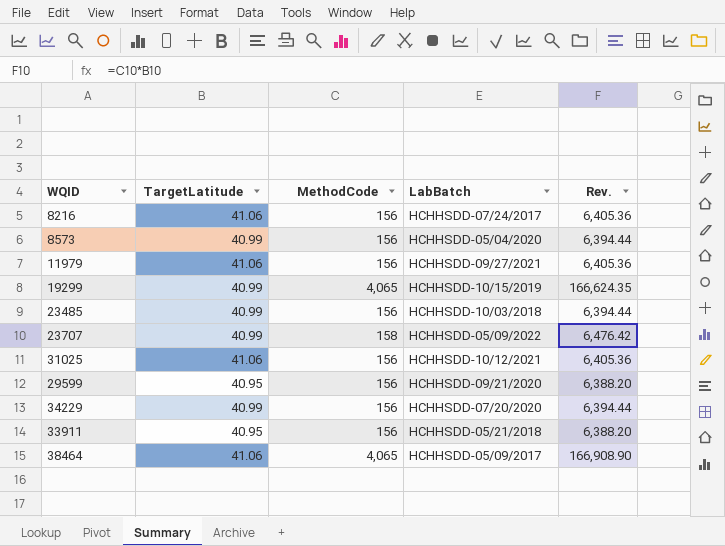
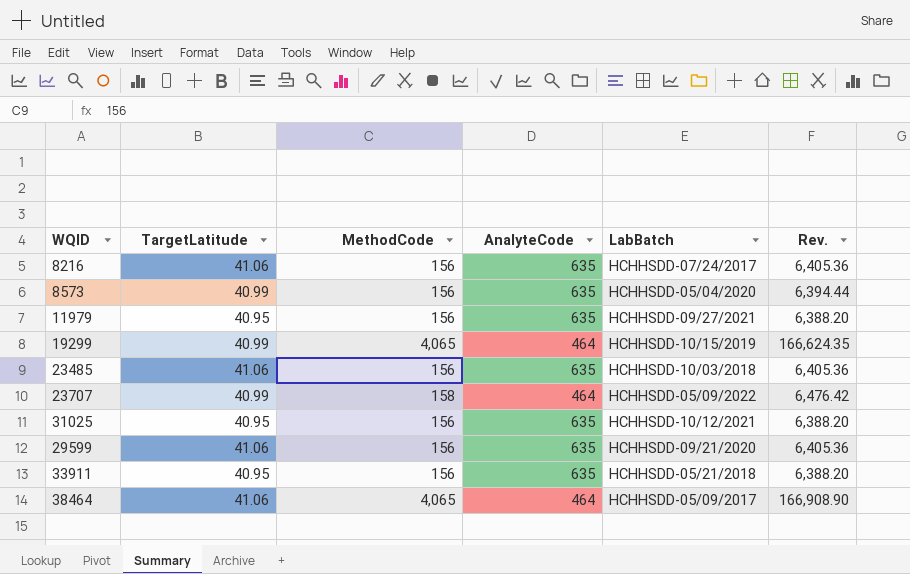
column AnalyteCode | position: none -> 4
row 34229: 40.99 | 156 | HCHHSDD-07/20/2020 | 6,394.44 -> none
11979 | TargetLatitude: 41.06 -> 40.95
11979 | Rev.: 6,405.36 -> 6,388.20
23485 | TargetLatitude: 40.99 -> 41.06
23485 | Rev.: 6,394.44 -> 6,405.36
31025 | TargetLatitude: 41.06 -> 40.95
31025 | Rev.: 6,405.36 -> 6,388.20
29599 | TargetLatitude: 40.95 -> 41.06
29599 | Rev.: 6,388.20 -> 6,405.36

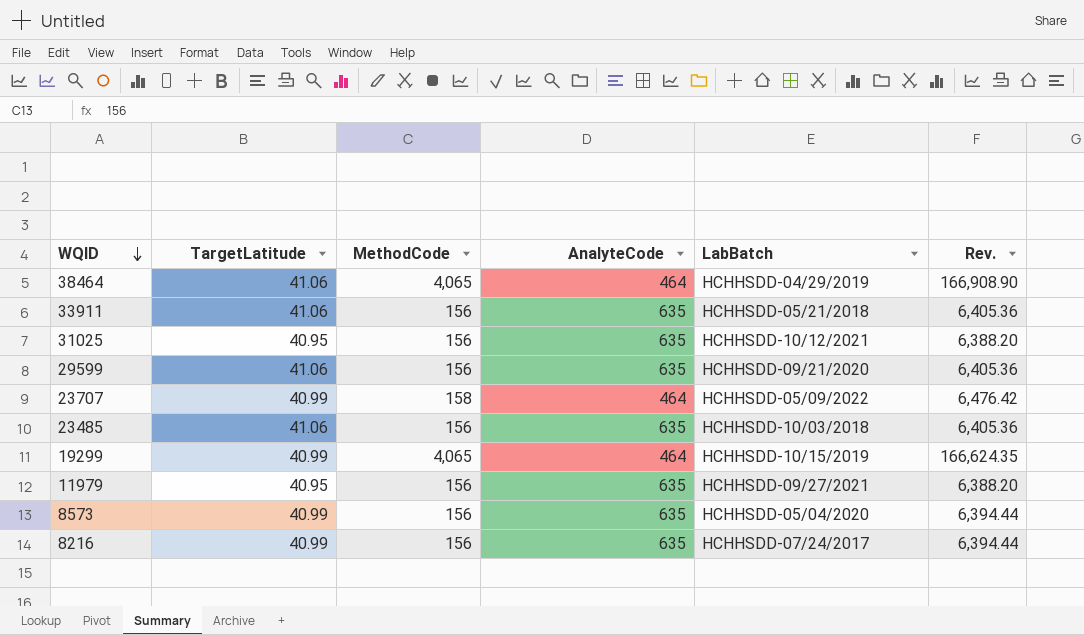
row order: none -> WQID descending
38464 | LabBatch: HCHHSDD-05/09/2017 -> HCHHSDD-04/29/2019
33911 | TargetLatitude: 40.95 -> 41.06
33911 | Rev.: 6,388.20 -> 6,405.36
8216 | TargetLatitude: 41.06 -> 40.99
8216 | Rev.: 6,405.36 -> 6,394.44

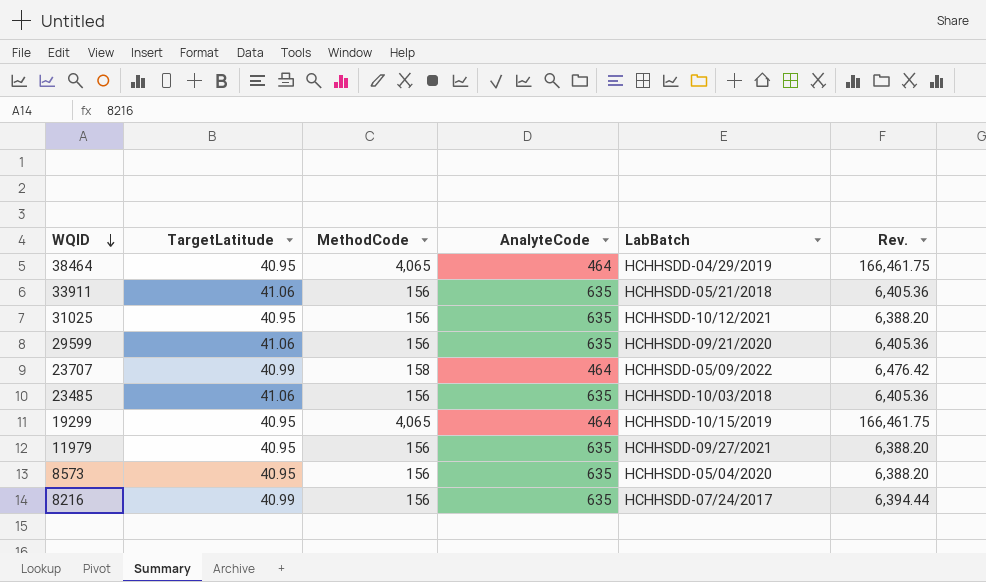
38464 | TargetLatitude: 41.06 -> 40.95
38464 | Rev.: 166,908.90 -> 166,461.75
19299 | TargetLatitude: 40.99 -> 40.95
19299 | Rev.: 166,624.35 -> 166,461.75
8573 | TargetLatitude: 40.99 -> 40.95
8573 | Rev.: 6,394.44 -> 6,388.20

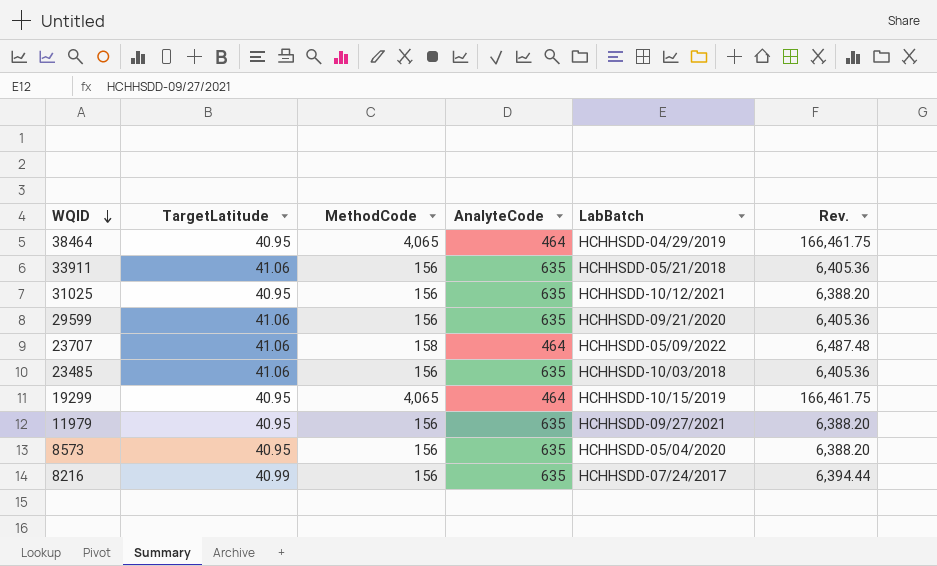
23707 | TargetLatitude: 40.99 -> 41.06
23707 | Rev.: 6,476.42 -> 6,487.48

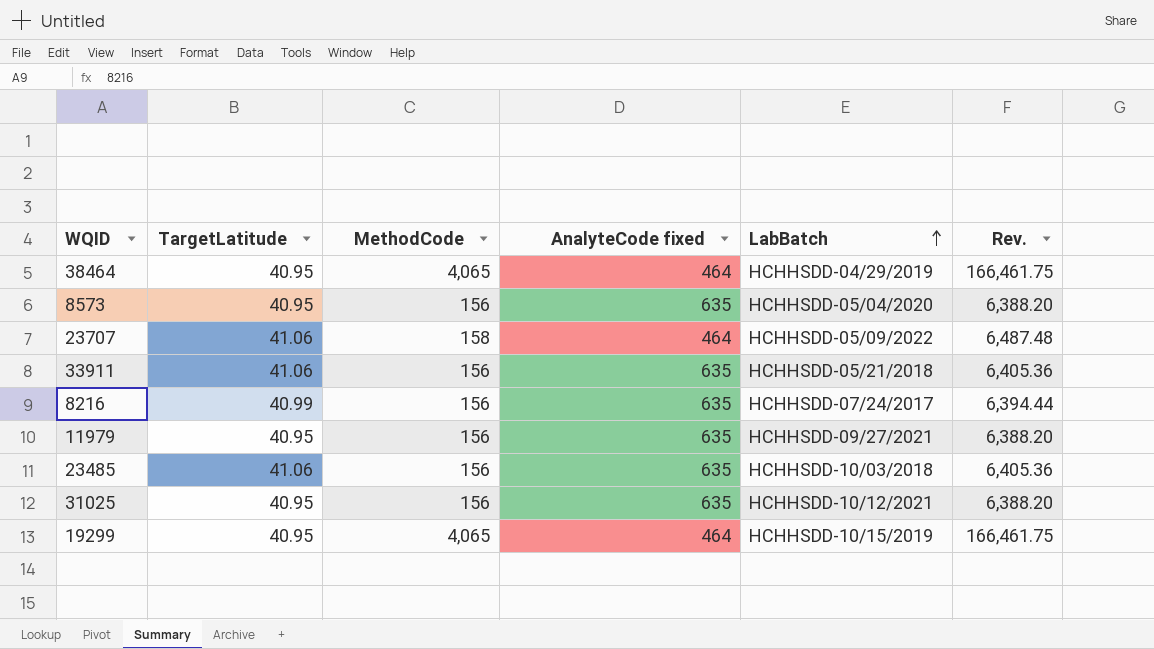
row order: WQID descending -> LabBatch ascending
column name: AnalyteCode -> AnalyteCode fixed
row 29599: 41.06 | 156 | 635 | HCHHSDD-09/21/2020 | 6,405.36 -> none

